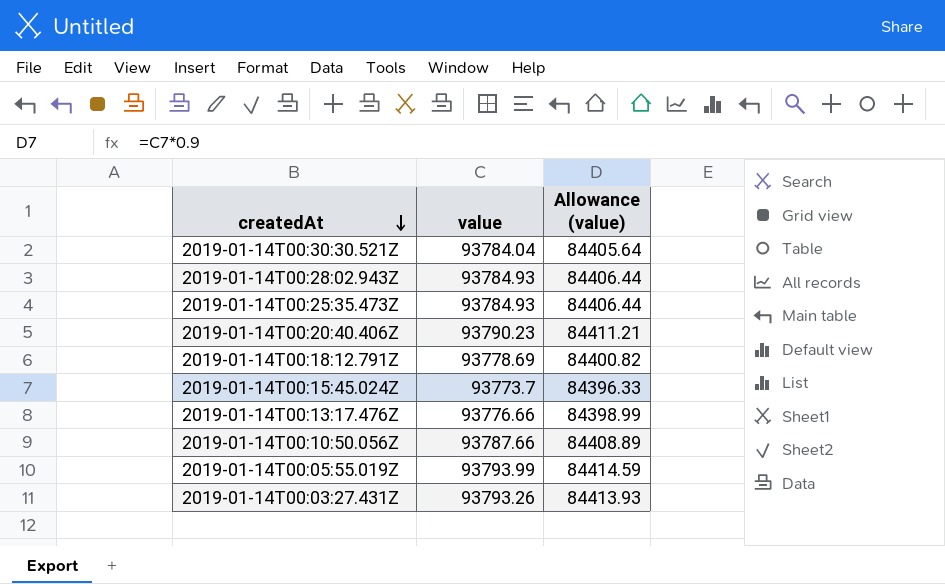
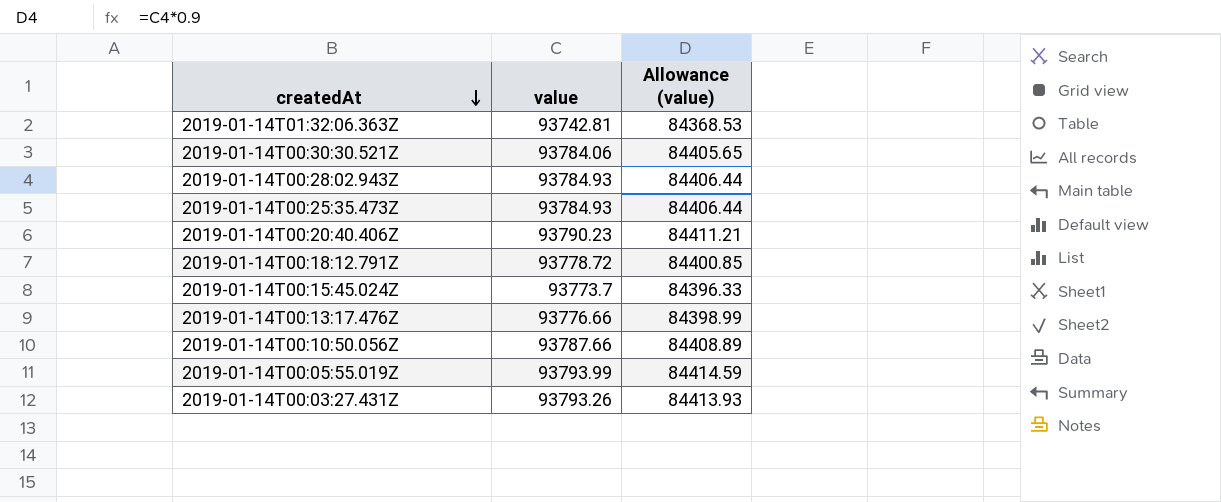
row 2019-01-14T01:32:06.363Z: none -> 93742.81 | 84368.53
2019-01-14T00:30:30.521Z | value: 93784.04 -> 93784.06
2019-01-14T00:30:30.521Z | Allowance (value): 84405.64 -> 84405.65
2019-01-14T00:18:12.791Z | value: 93778.69 -> 93778.72
2019-01-14T00:18:12.791Z | Allowance (value): 84400.82 -> 84400.85

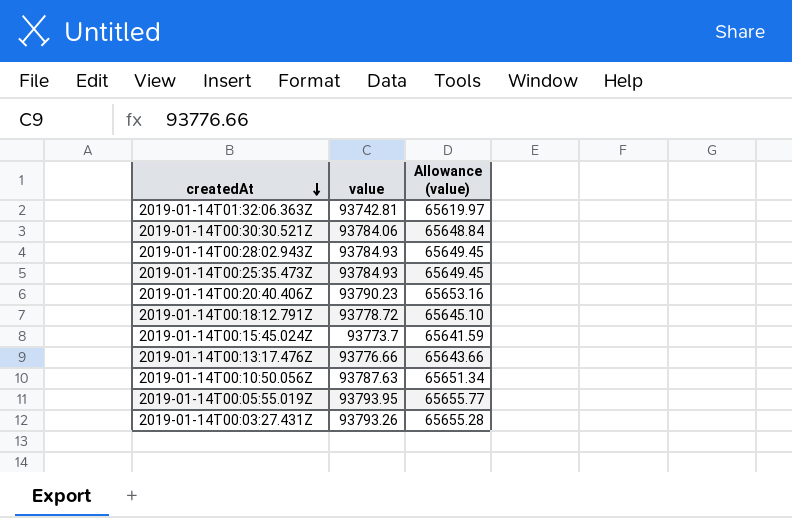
column Allowance (value) | formula: [value] * 0.9 -> [value] * 0.7
2019-01-14T00:10:50.056Z | value: 93787.66 -> 93787.63
2019-01-14T00:05:55.019Z | value: 93793.99 -> 93793.95

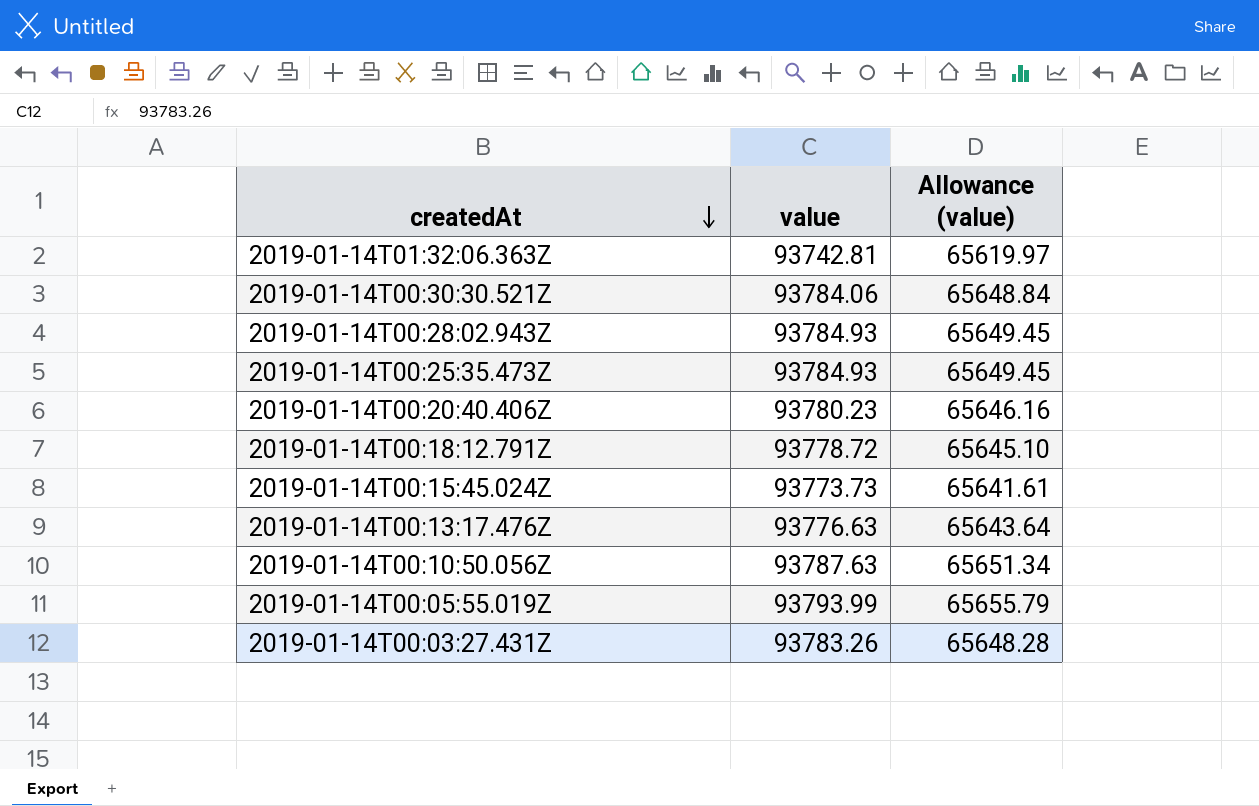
2019-01-14T00:20:40.406Z | value: 93790.23 -> 93780.23
2019-01-14T00:20:40.406Z | Allowance (value): 65653.16 -> 65646.16
2019-01-14T00:15:45.024Z | value: 93773.7 -> 93773.73
2019-01-14T00:15:45.024Z | Allowance (value): 65641.59 -> 65641.61
2019-01-14T00:13:17.476Z | value: 93776.66 -> 93776.63
2019-01-14T00:13:17.476Z | Allowance (value): 65643.66 -> 65643.64
2019-01-14T00:05:55.019Z | value: 93793.95 -> 93793.99
2019-01-14T00:05:55.019Z | Allowance (value): 65655.77 -> 65655.79
2019-01-14T00:03:27.431Z | value: 93793.26 -> 93783.26
2019-01-14T00:03:27.431Z | Allowance (value): 65655.28 -> 65648.28

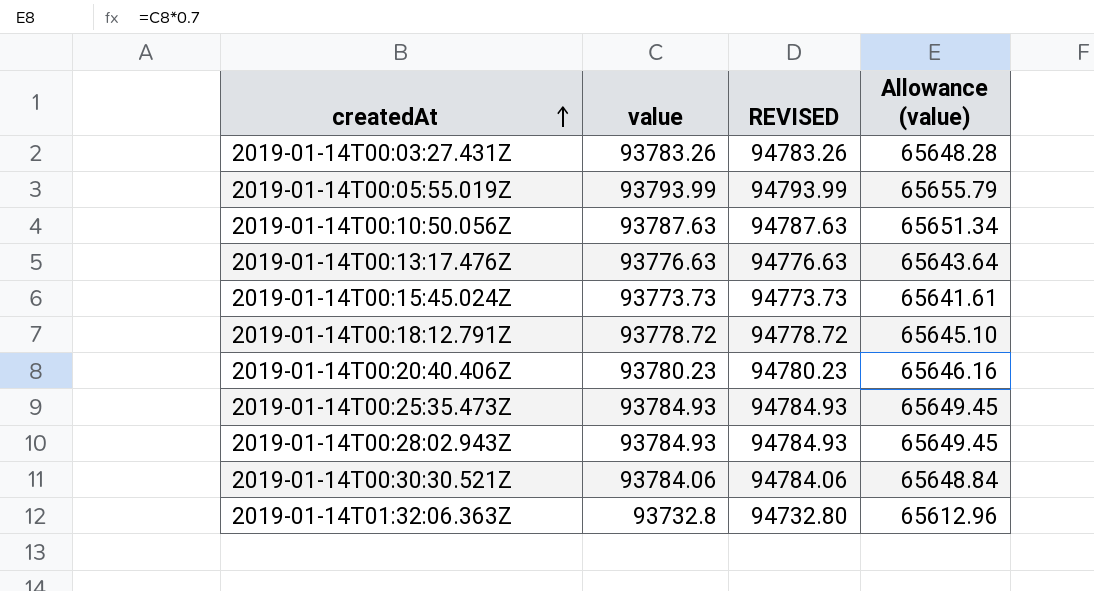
row order: createdAt descending -> createdAt ascending
column REVISED | formula: none -> [value] + 1000
2019-01-14T01:32:06.363Z | value: 93742.81 -> 93732.8
2019-01-14T01:32:06.363Z | Allowance (value): 65619.97 -> 65612.96

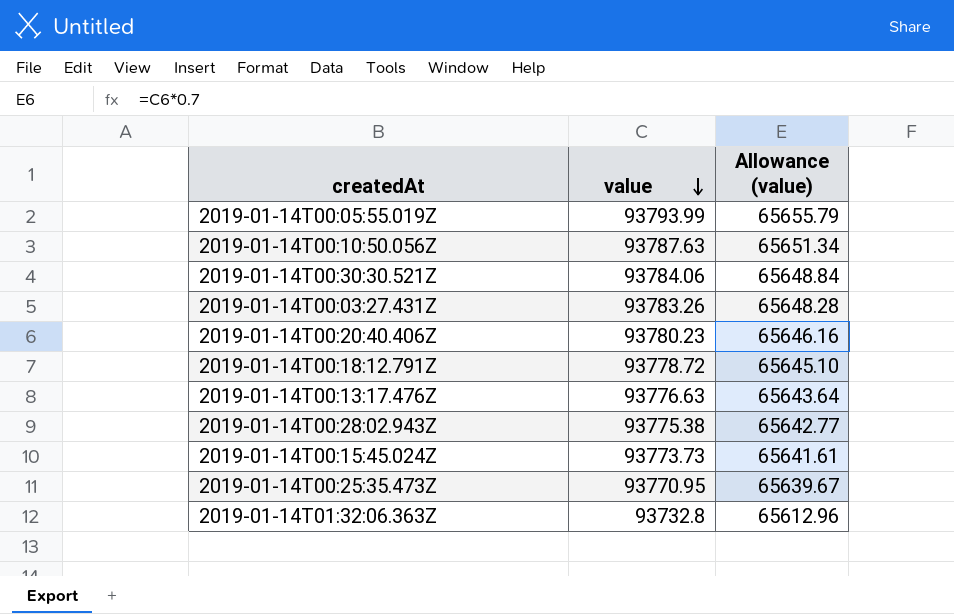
row order: createdAt ascending -> value descending
column REVISED | formula: [value] + 1000 -> none
2019-01-14T00:28:02.943Z | value: 93784.93 -> 93775.38
2019-01-14T00:28:02.943Z | Allowance (value): 65649.45 -> 65642.77
2019-01-14T00:25:35.473Z | value: 93784.93 -> 93770.95
2019-01-14T00:25:35.473Z | Allowance (value): 65649.45 -> 65639.67

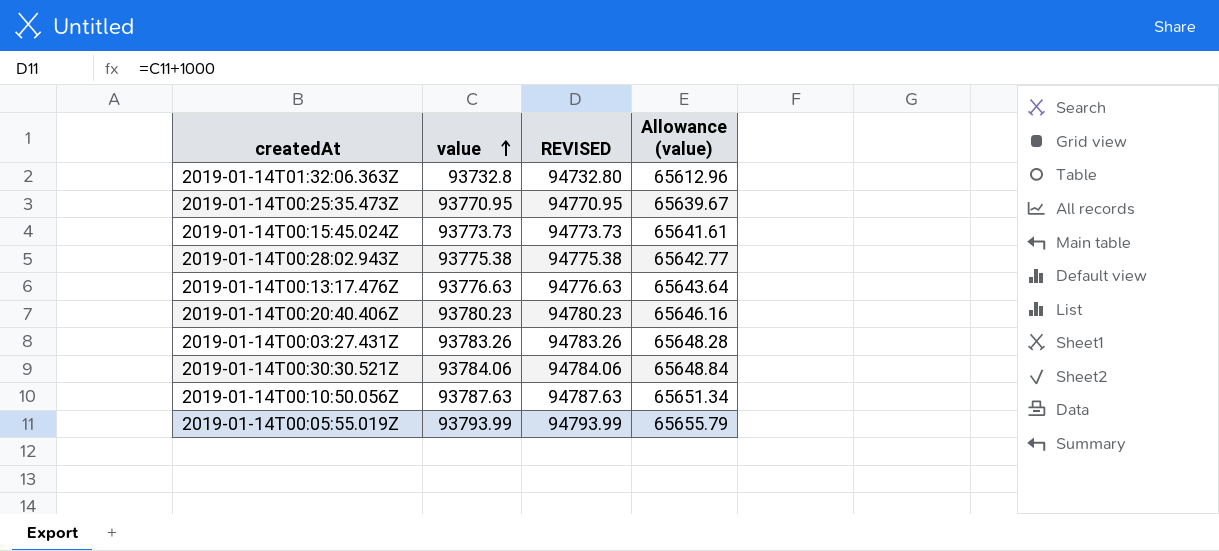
row order: value descending -> value ascending
column REVISED | formula: none -> [value] + 1000
row 2019-01-14T00:18:12.791Z: 93778.72 | 65645.10 -> none

